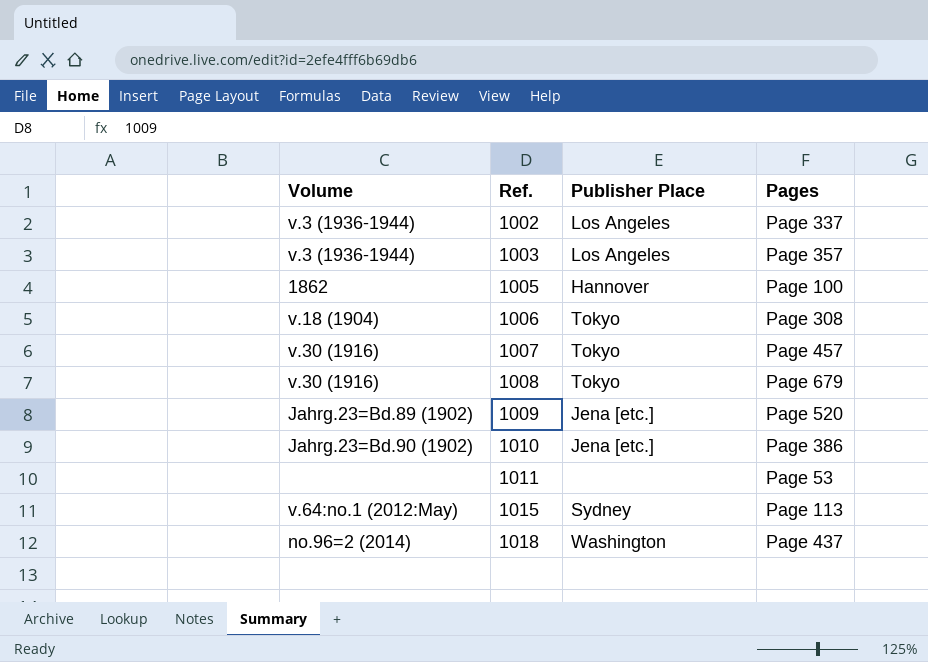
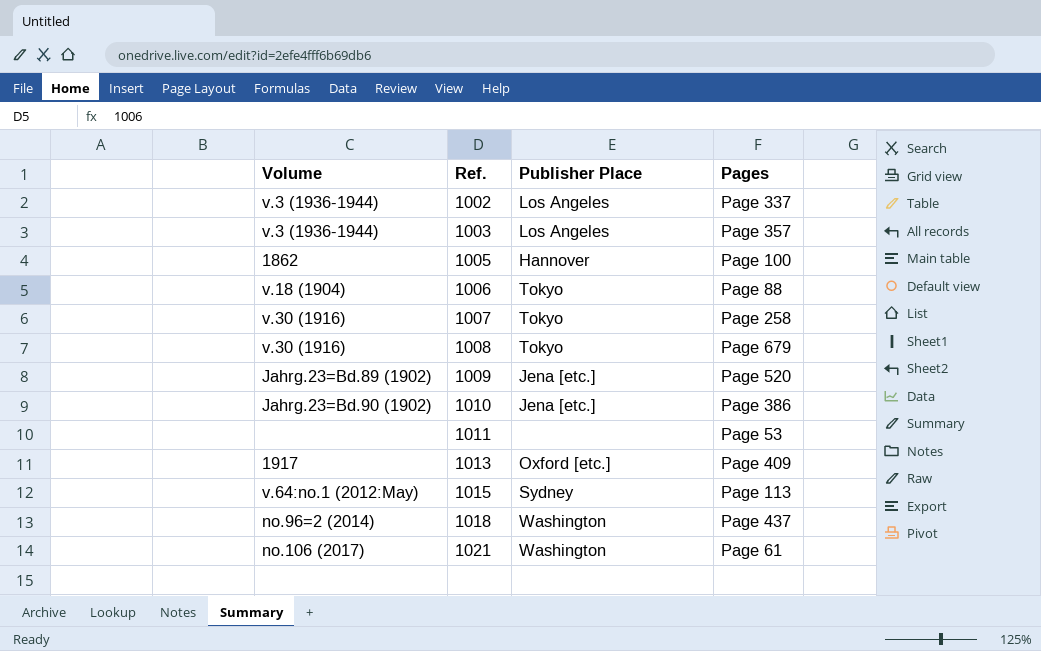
1006 | Pages: Page 308 -> Page 88
1007 | Pages: Page 457 -> Page 258
row 1013: none -> 1917 | Oxford [etc.] | Page 409
row 1021: none -> no.106 (2017) | Washington | Page 61

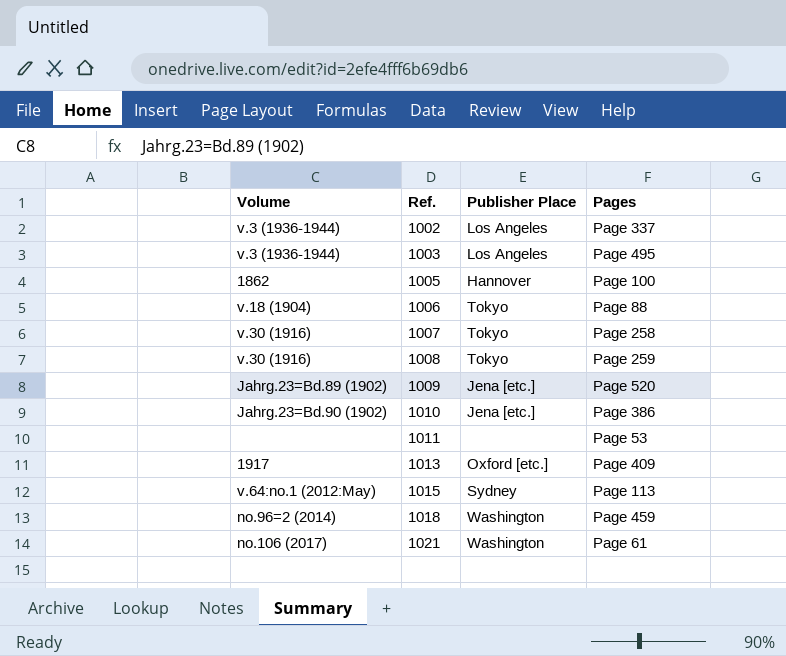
1003 | Pages: Page 357 -> Page 495
1008 | Pages: Page 679 -> Page 259
1018 | Pages: Page 437 -> Page 459

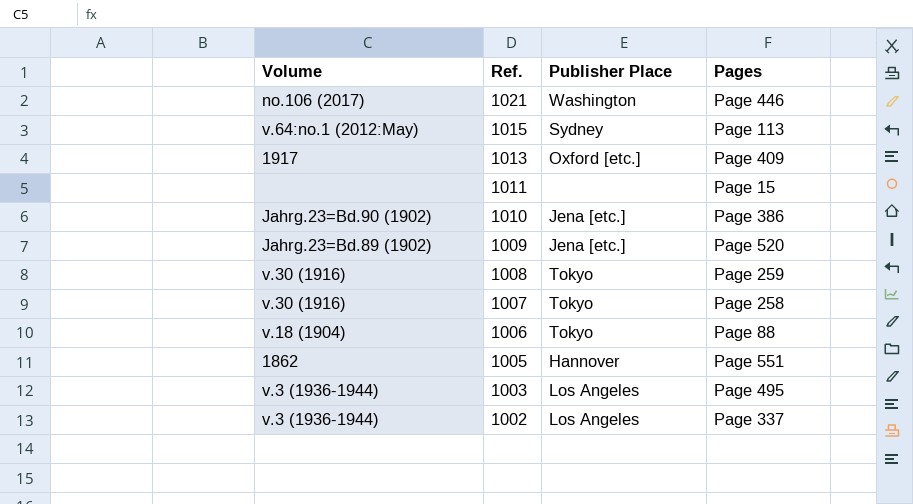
row order: Ref. ascending -> Ref. descending
row 1018: no.96=2 (2014) | Washington | Page 459 -> none
1021 | Pages: Page 61 -> Page 446
1011 | Pages: Page 53 -> Page 15
1005 | Pages: Page 100 -> Page 551

